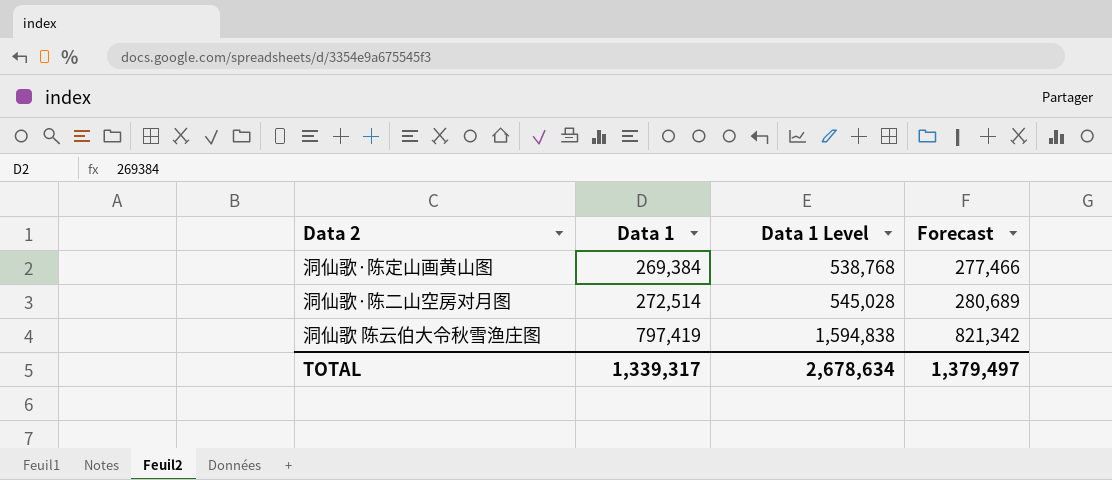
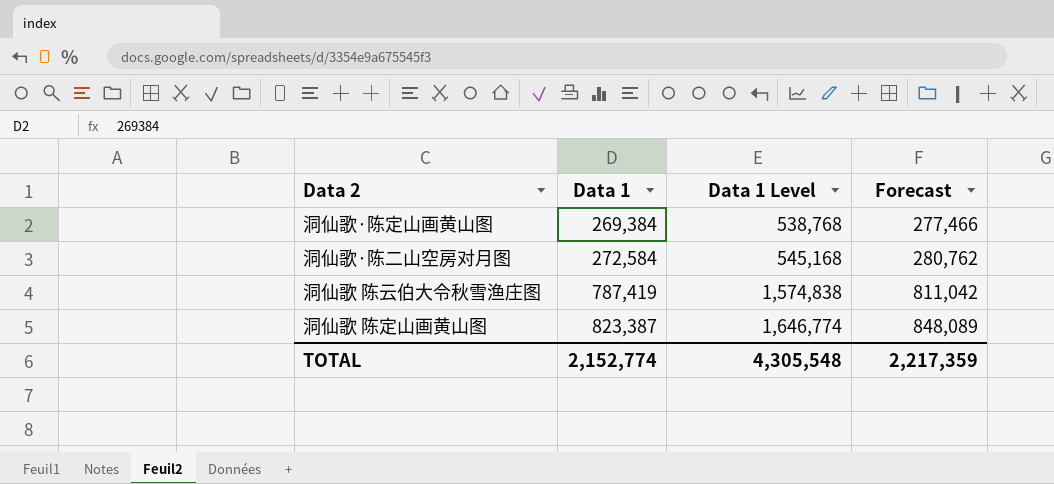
洞仙歌·陈二山空房对月图 | Data 1: 272,514 -> 272,584
洞仙歌·陈二山空房对月图 | Data 1 Level: 545,028 -> 545,168
洞仙歌·陈二山空房对月图 | Forecast: 280,689 -> 280,762
洞仙歌 陈云伯大令秋雪渔庄图 | Data 1: 797,419 -> 787,419
洞仙歌 陈云伯大令秋雪渔庄图 | Data 1 Level: 1,594,838 -> 1,574,838
洞仙歌 陈云伯大令秋雪渔庄图 | Forecast: 821,342 -> 811,042
row 洞仙歌 陈定山画黄山图: none -> 823,387 | 1,646,774 | 848,089
TOTAL | Data 1: 1,339,317 -> 2,152,774
TOTAL | Data 1 Level: 2,678,634 -> 4,305,548
TOTAL | Forecast: 1,379,497 -> 2,217,359

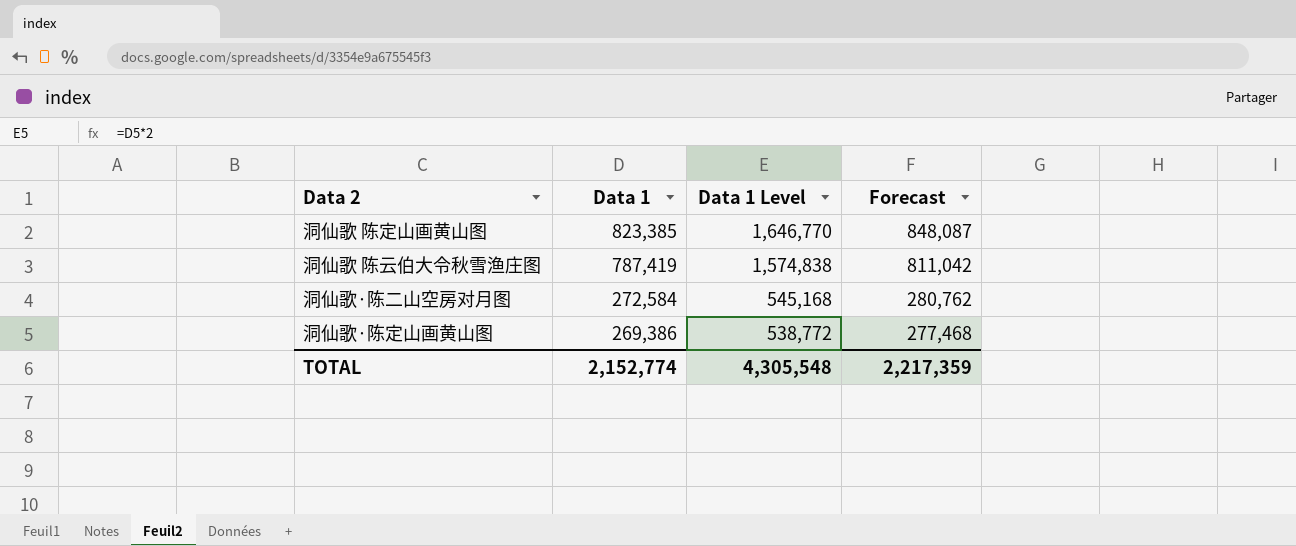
row order: Data 1 ascending -> Data 1 descending
洞仙歌 陈定山画黄山图 | Data 1: 823,387 -> 823,385
洞仙歌 陈定山画黄山图 | Data 1 Level: 1,646,774 -> 1,646,770
洞仙歌 陈定山画黄山图 | Forecast: 848,089 -> 848,087
洞仙歌·陈定山画黄山图 | Data 1: 269,384 -> 269,386
洞仙歌·陈定山画黄山图 | Data 1 Level: 538,768 -> 538,772
洞仙歌·陈定山画黄山图 | Forecast: 277,466 -> 277,468

